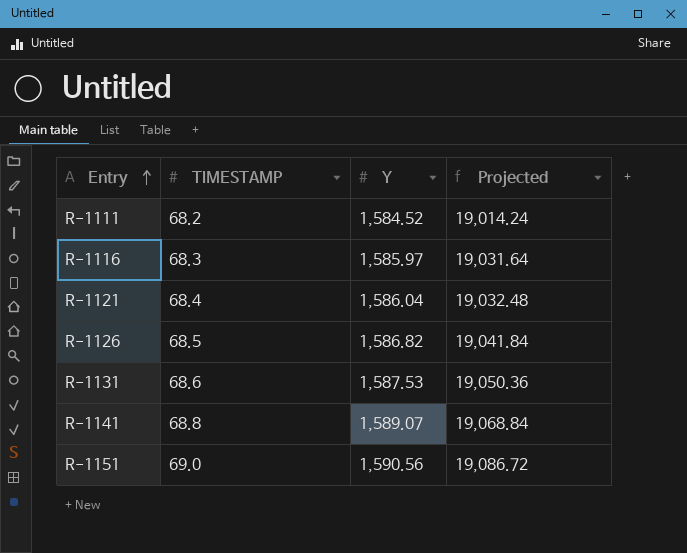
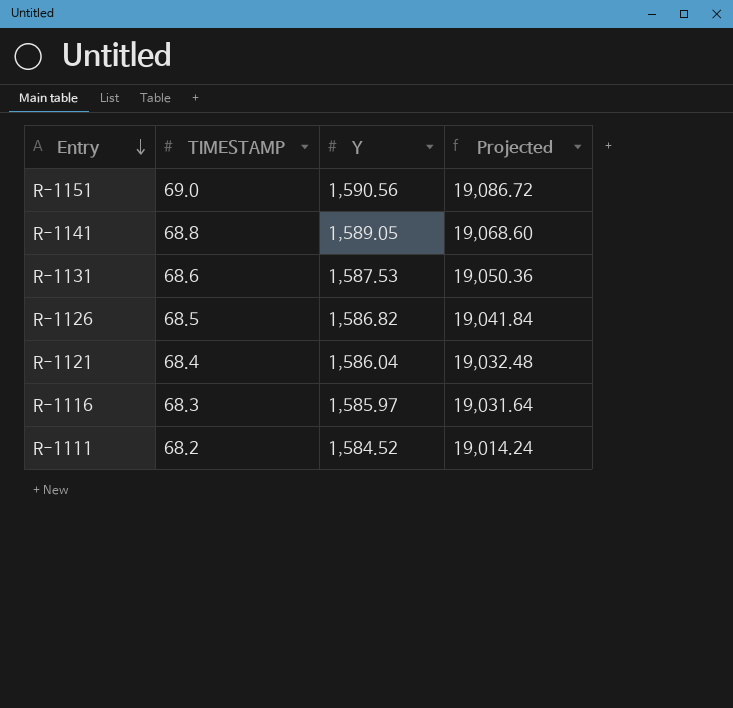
row order: Entry ascending -> Entry descending
R-1141 | Y: 1,589.07 -> 1,589.05
R-1141 | Projected: 19,068.84 -> 19,068.60

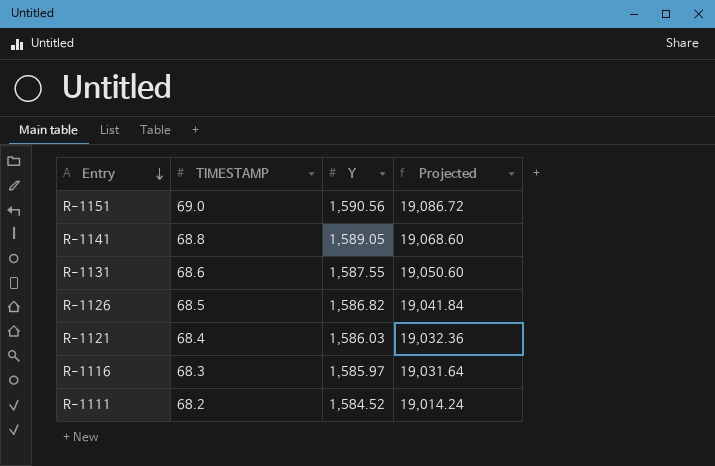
R-1131 | Y: 1,587.53 -> 1,587.55
R-1131 | Projected: 19,050.36 -> 19,050.60
R-1121 | Y: 1,586.04 -> 1,586.03
R-1121 | Projected: 19,032.48 -> 19,032.36

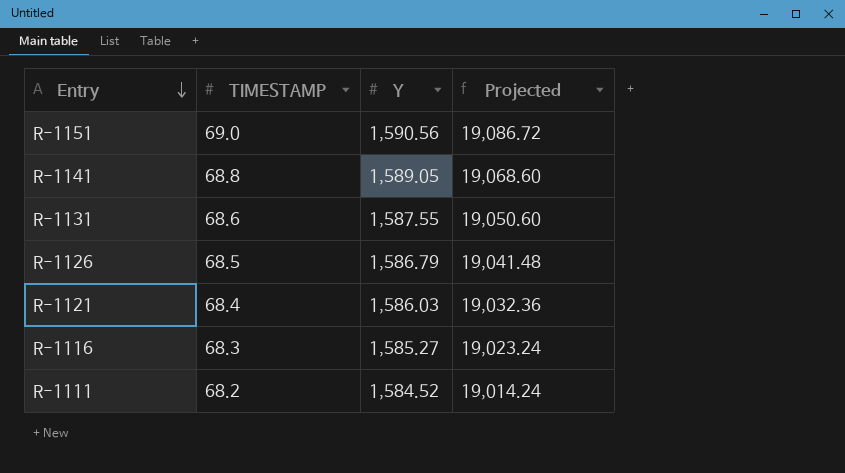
R-1126 | Y: 1,586.82 -> 1,586.79
R-1126 | Projected: 19,041.84 -> 19,041.48
R-1116 | Y: 1,585.97 -> 1,585.27
R-1116 | Projected: 19,031.64 -> 19,023.24

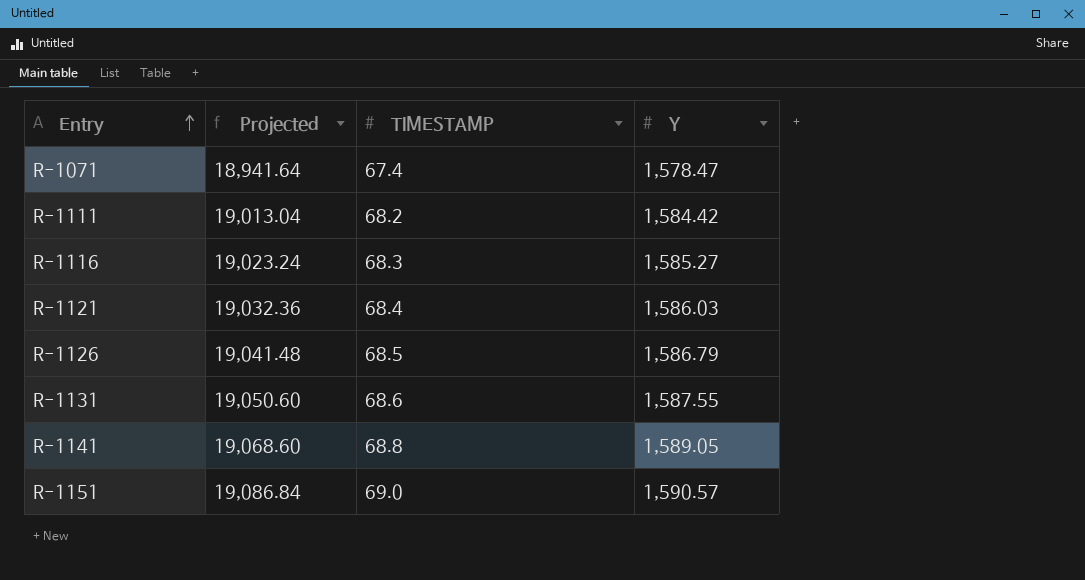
row order: Entry descending -> Entry ascending
column Projected | position: 4 -> 2
row R-1071: none -> 18,941.64 | 67.4 | 1,578.47
R-1111 | Projected: 19,014.24 -> 19,013.04
R-1111 | Y: 1,584.52 -> 1,584.42
R-1151 | Projected: 19,086.72 -> 19,086.84
R-1151 | Y: 1,590.56 -> 1,590.57

